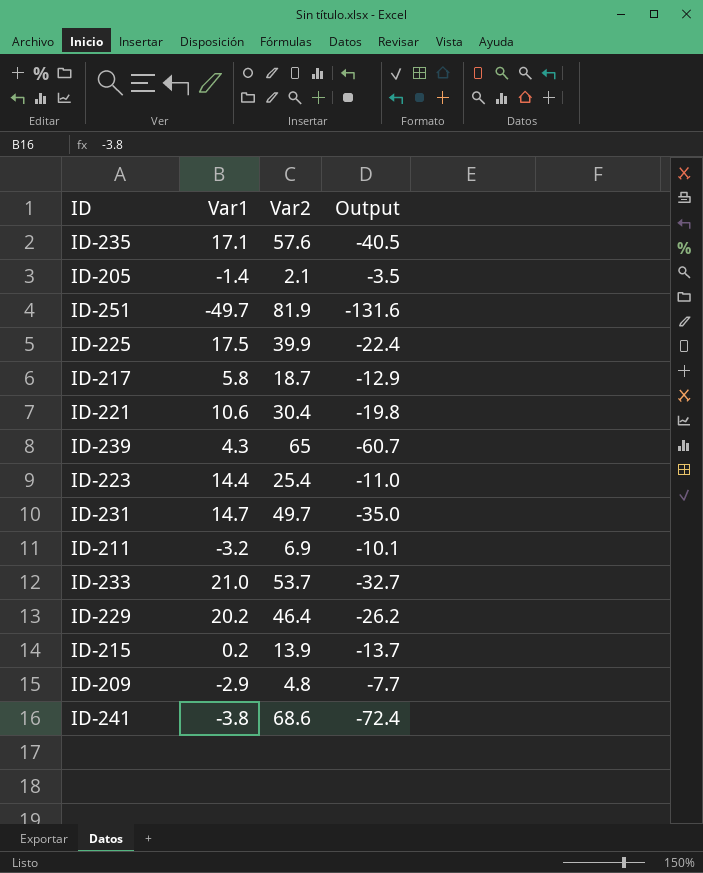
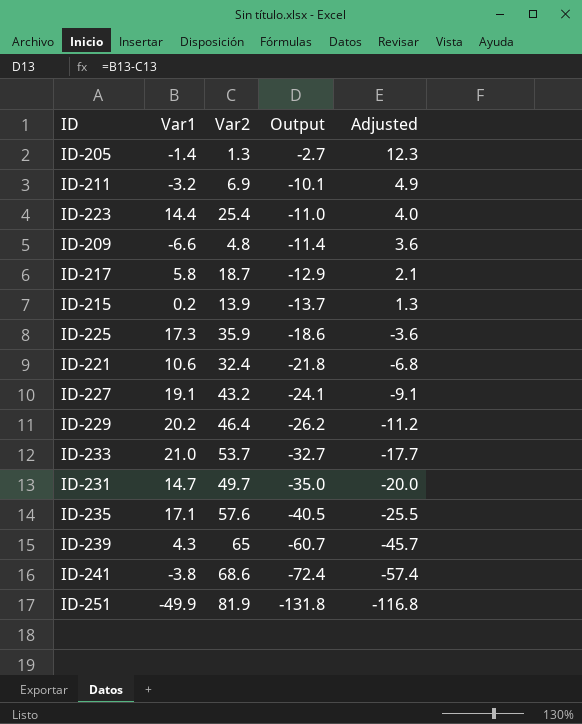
row order: none -> Output descending
column Adjusted | formula: none -> [Output] + 15
ID-205 | Var2: 2.1 -> 1.3
ID-205 | Output: -3.5 -> -2.7
ID-209 | Var1: -2.9 -> -6.6
ID-209 | Output: -7.7 -> -11.4
ID-225 | Var1: 17.5 -> 17.3
ID-225 | Var2: 39.9 -> 35.9
ID-225 | Output: -22.4 -> -18.6
ID-221 | Var2: 30.4 -> 32.4
ID-221 | Output: -19.8 -> -21.8
row ID-227: none -> 19.1 | 43.2 | -24.1 | -9.1
ID-251 | Var1: -49.7 -> -49.9
ID-251 | Output: -131.6 -> -131.8

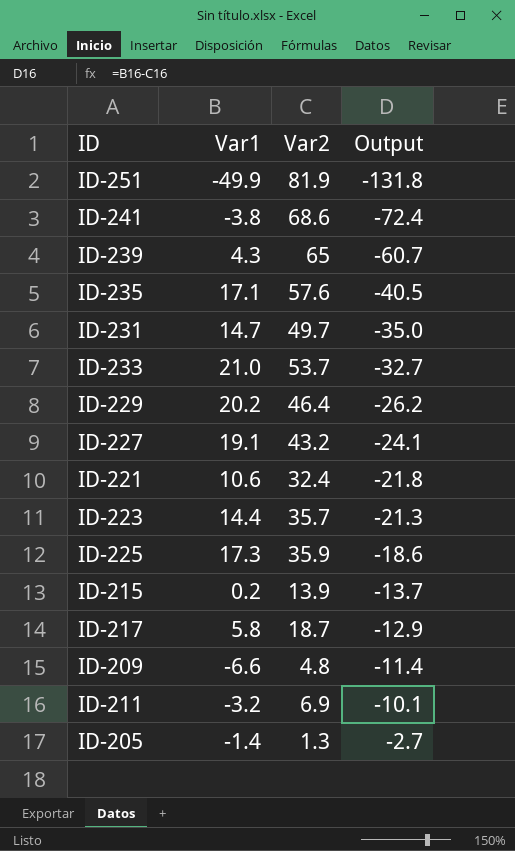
row order: Output descending -> Output ascending
column Adjusted | formula: [Output] + 15 -> none
ID-223 | Var2: 25.4 -> 35.7
ID-223 | Output: -11.0 -> -21.3

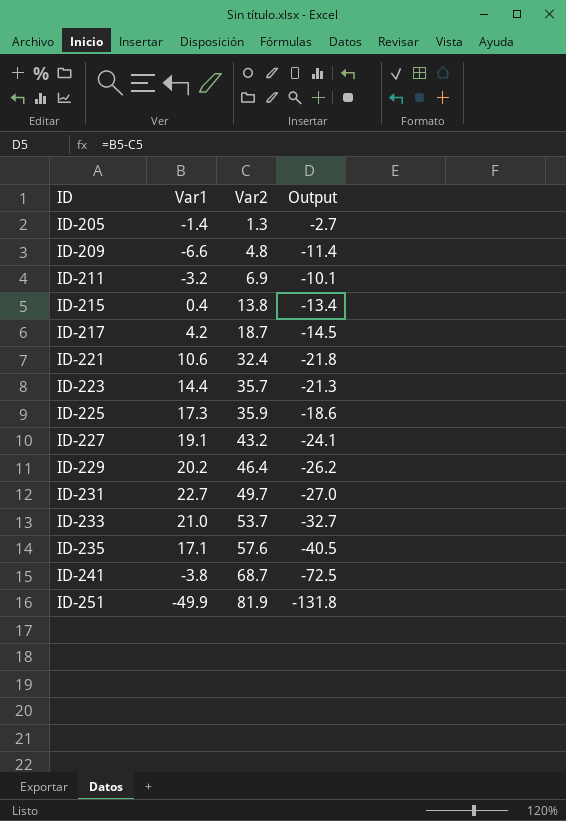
row order: Output ascending -> ID ascending
row ID-239: 4.3 | 65 | -60.7 -> none
ID-215 | Var1: 0.2 -> 0.4
ID-215 | Var2: 13.9 -> 13.8
ID-215 | Output: -13.7 -> -13.4
ID-217 | Var1: 5.8 -> 4.2
ID-217 | Output: -12.9 -> -14.5
ID-231 | Var1: 14.7 -> 22.7
ID-231 | Output: -35.0 -> -27.0
ID-241 | Var2: 68.6 -> 68.7
ID-241 | Output: -72.4 -> -72.5

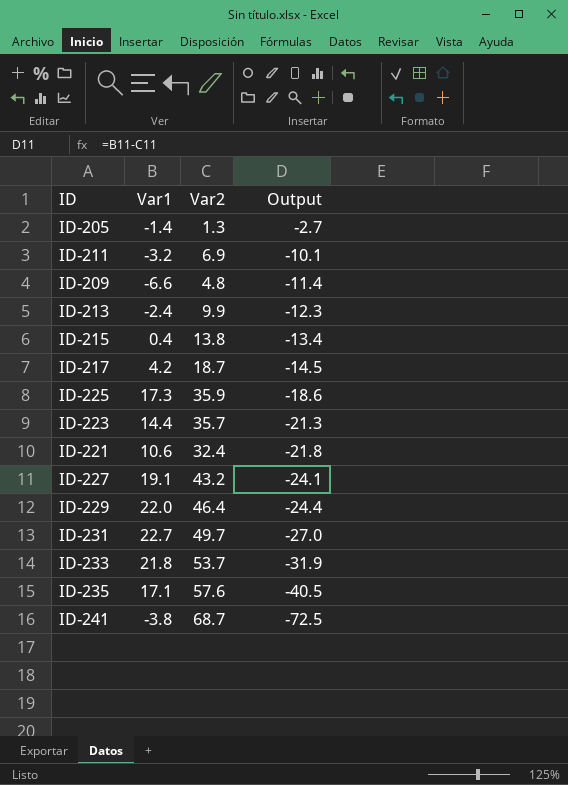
row order: ID ascending -> Output descending
row ID-251: -49.9 | 81.9 | -131.8 -> none
row ID-213: none -> -2.4 | 9.9 | -12.3
ID-229 | Var1: 20.2 -> 22.0
ID-229 | Output: -26.2 -> -24.4
ID-233 | Var1: 21.0 -> 21.8
ID-233 | Output: -32.7 -> -31.9

